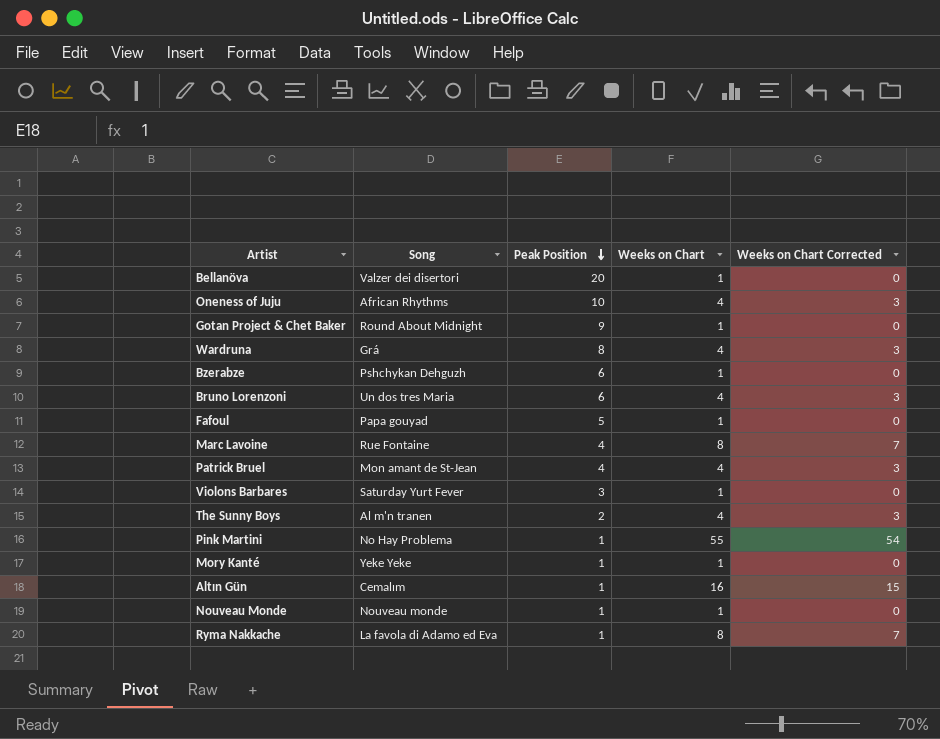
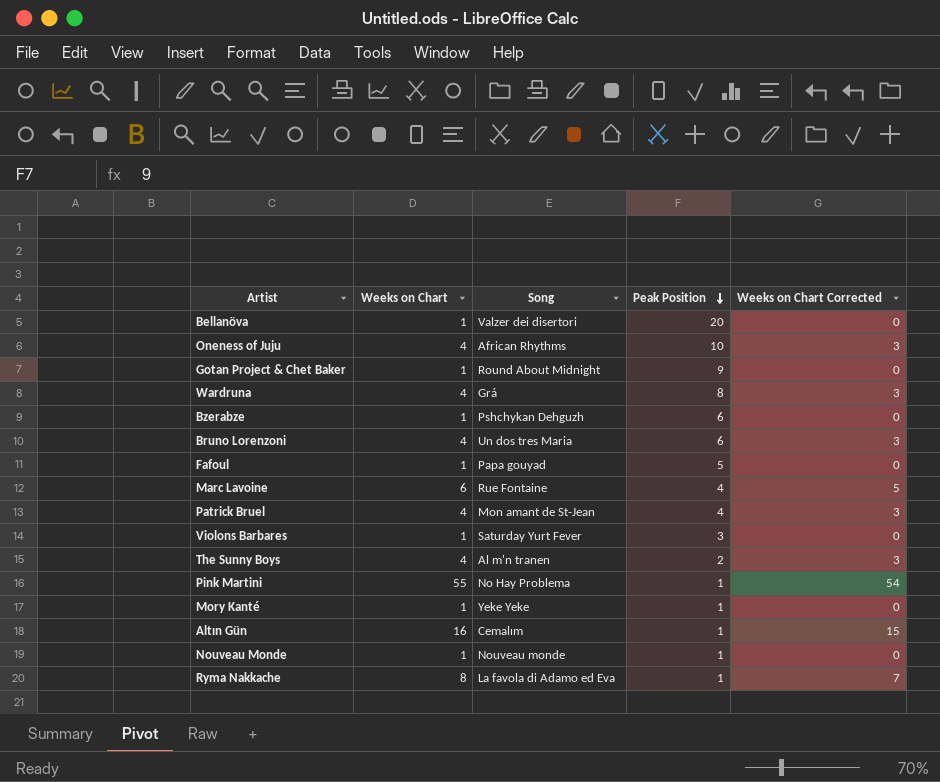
column Weeks on Chart | position: 4 -> 2
Marc Lavoine | Weeks on Chart: 8 -> 6
Marc Lavoine | Weeks on Chart Corrected: 7 -> 5

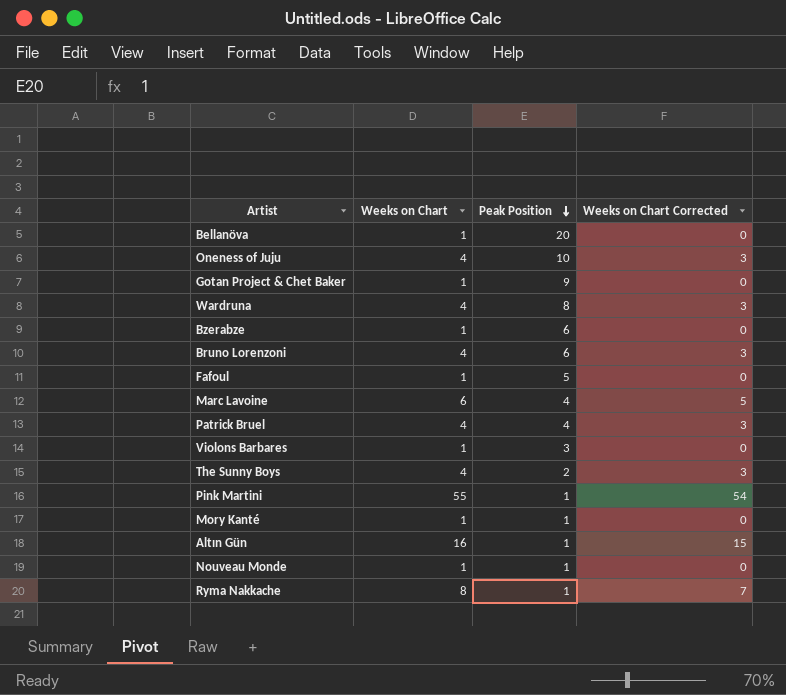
column Song | position: 3 -> none

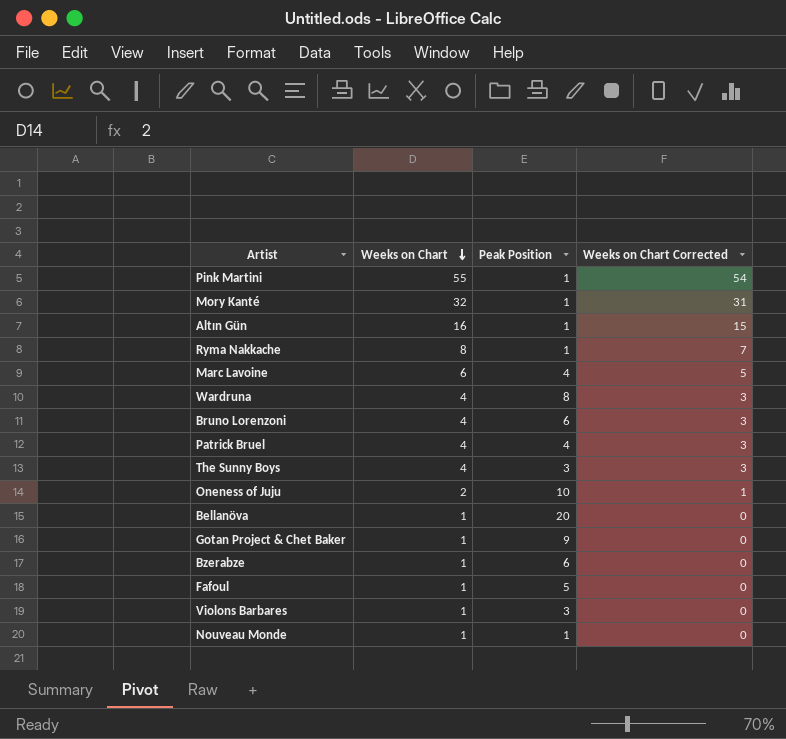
row order: Peak Position descending -> Weeks on Chart descending
Mory Kanté | Weeks on Chart: 1 -> 32
Mory Kanté | Weeks on Chart Corrected: 0 -> 31
The Sunny Boys | Peak Position: 2 -> 3
Oneness of Juju | Weeks on Chart: 4 -> 2
Oneness of Juju | Weeks on Chart Corrected: 3 -> 1

